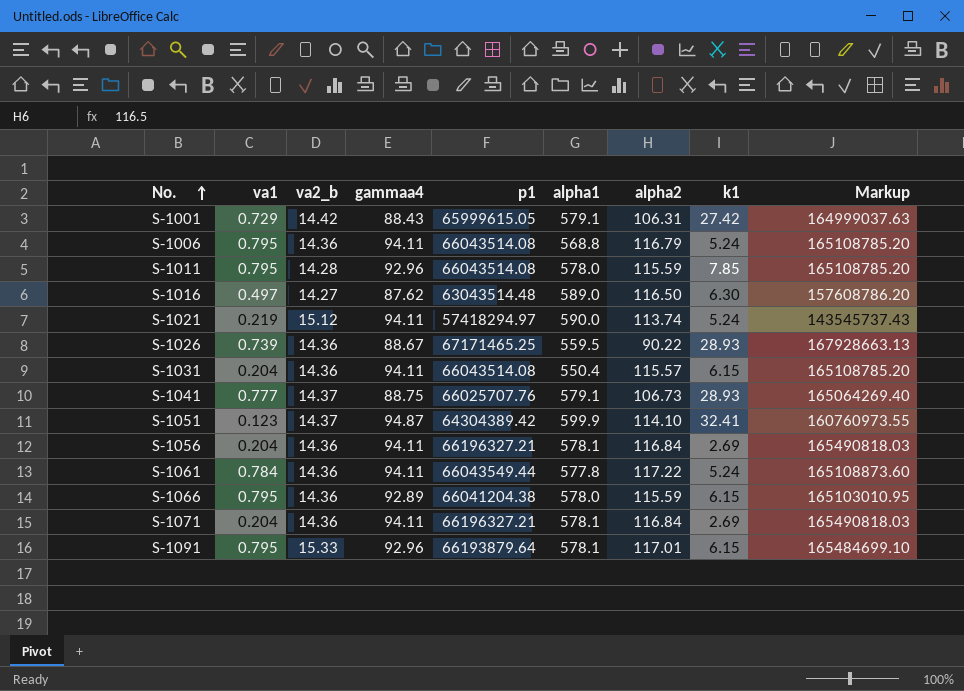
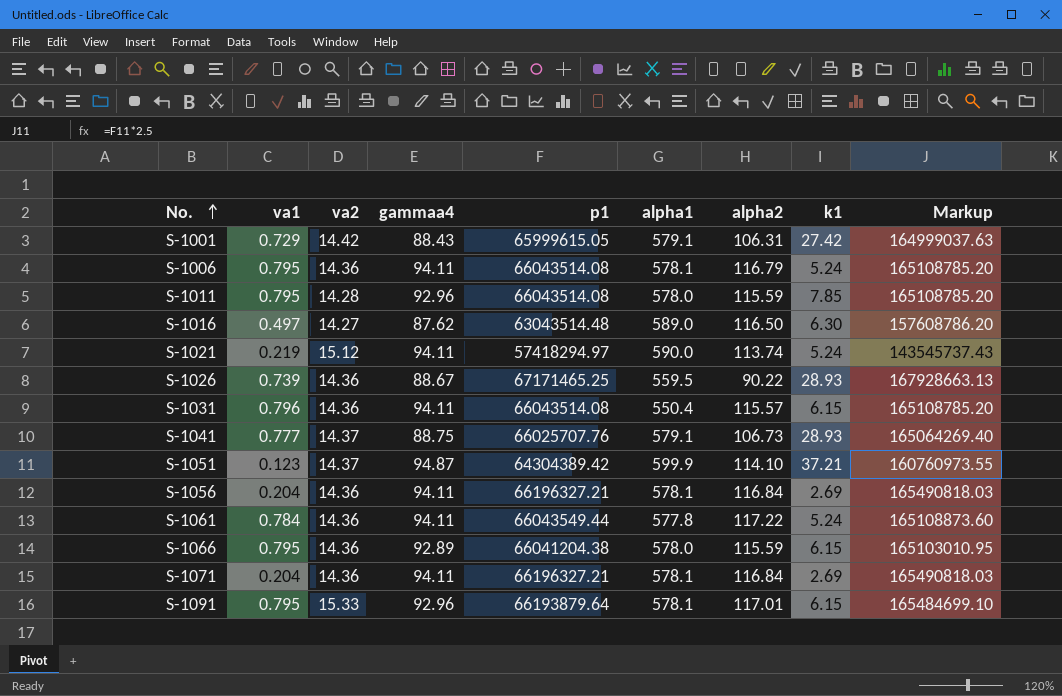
column name: va2_b -> va2
S-1006 | alpha1: 568.8 -> 578.1
S-1031 | va1: 0.204 -> 0.796
S-1051 | k1: 32.41 -> 37.21

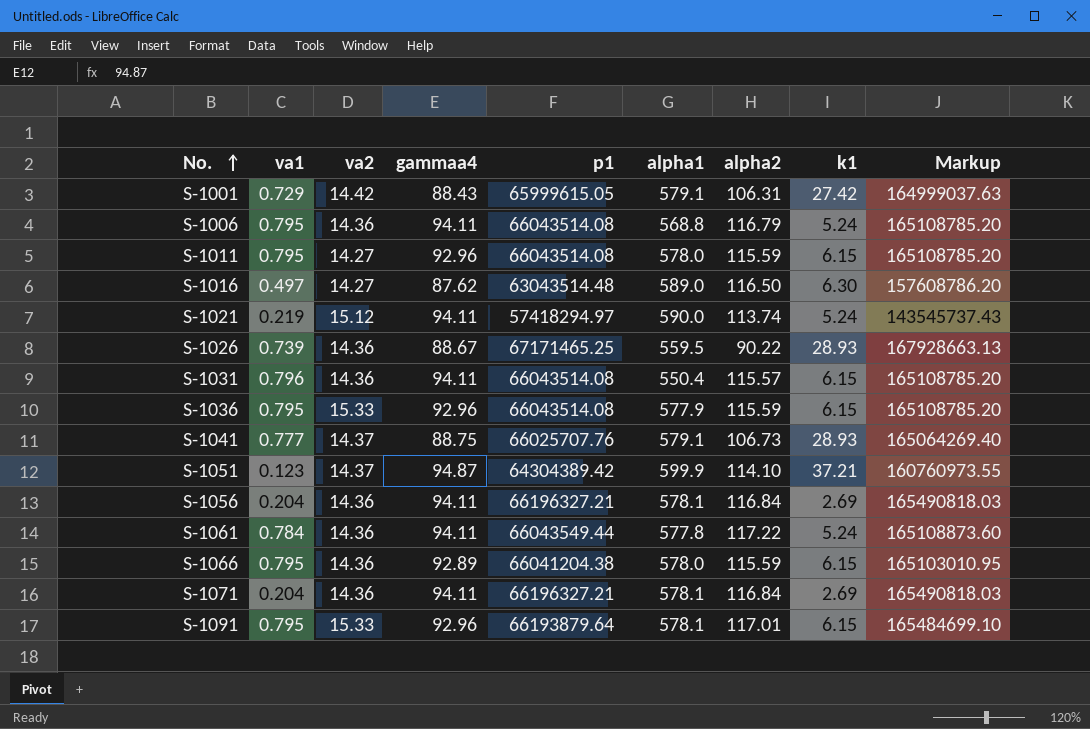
S-1006 | alpha1: 578.1 -> 568.8
S-1011 | va2: 14.28 -> 14.27
S-1011 | k1: 7.85 -> 6.15
row S-1036: none -> 0.795 | 15.33 | 92.96 | 66043514.08 | 577.9 | 115.59 | 6.15 | 165108785.20

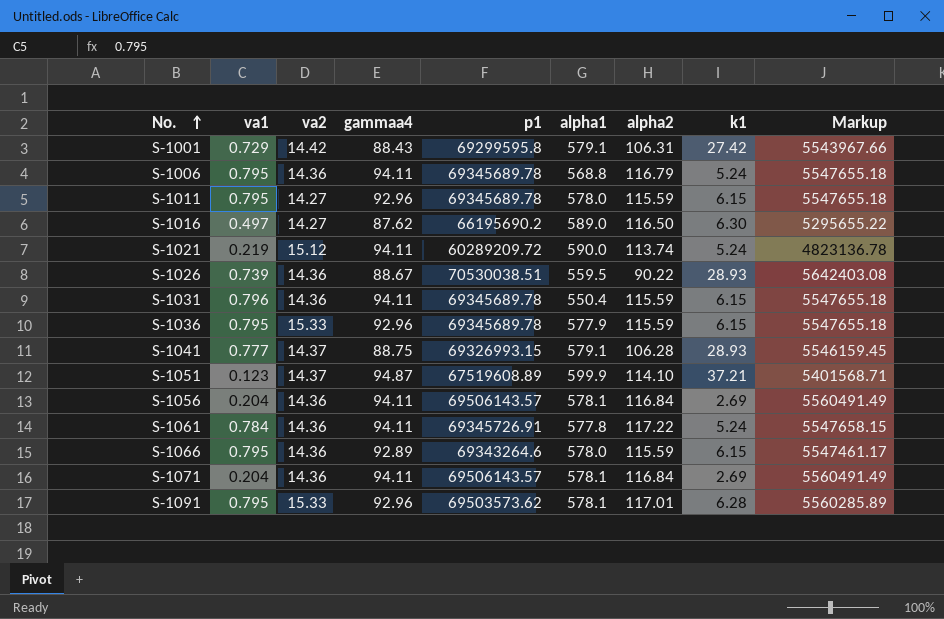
column Markup | formula: [p1] * 2.5 -> [p1] * 0.08
S-1001 | p1: 65999615.05 -> 69299595.8
S-1006 | p1: 66043514.08 -> 69345689.78
S-1011 | p1: 66043514.08 -> 69345689.78
S-1016 | p1: 63043514.48 -> 66195690.2
S-1021 | p1: 57418294.97 -> 60289209.72
S-1026 | p1: 67171465.25 -> 70530038.51
S-1031 | p1: 66043514.08 -> 69345689.78
S-1031 | alpha2: 115.57 -> 115.59
S-1036 | p1: 66043514.08 -> 69345689.78
S-1041 | p1: 66025707.76 -> 69326993.15
S-1041 | alpha2: 106.73 -> 106.28
S-1051 | p1: 64304389.42 -> 67519608.89
S-1056 | p1: 66196327.21 -> 69506143.57
S-1061 | p1: 66043549.44 -> 69345726.91
S-1066 | p1: 66041204.38 -> 69343264.6
S-1071 | p1: 66196327.21 -> 69506143.57
S-1091 | p1: 66193879.64 -> 69503573.62
S-1091 | k1: 6.15 -> 6.28

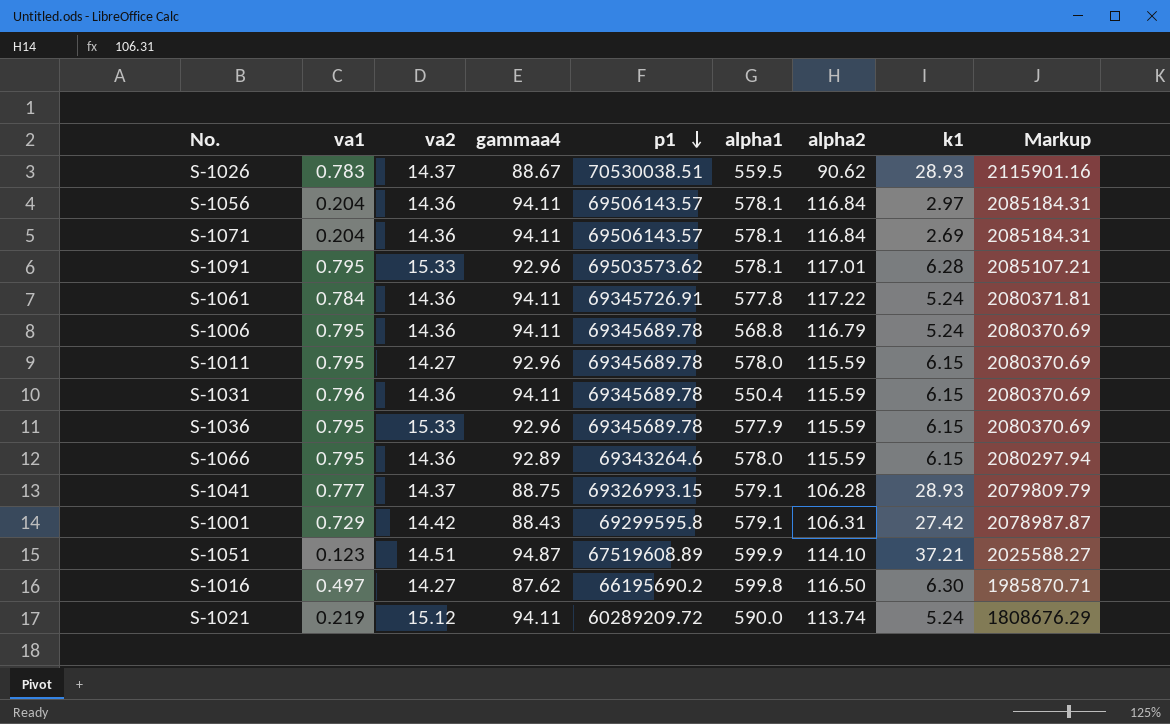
row order: No. ascending -> p1 descending
column Markup | formula: [p1] * 0.08 -> [p1] * 0.03
S-1026 | va1: 0.739 -> 0.783
S-1026 | va2: 14.36 -> 14.37
S-1026 | alpha2: 90.22 -> 90.62
S-1056 | k1: 2.69 -> 2.97
S-1051 | va2: 14.37 -> 14.51
S-1016 | alpha1: 589.0 -> 599.8

